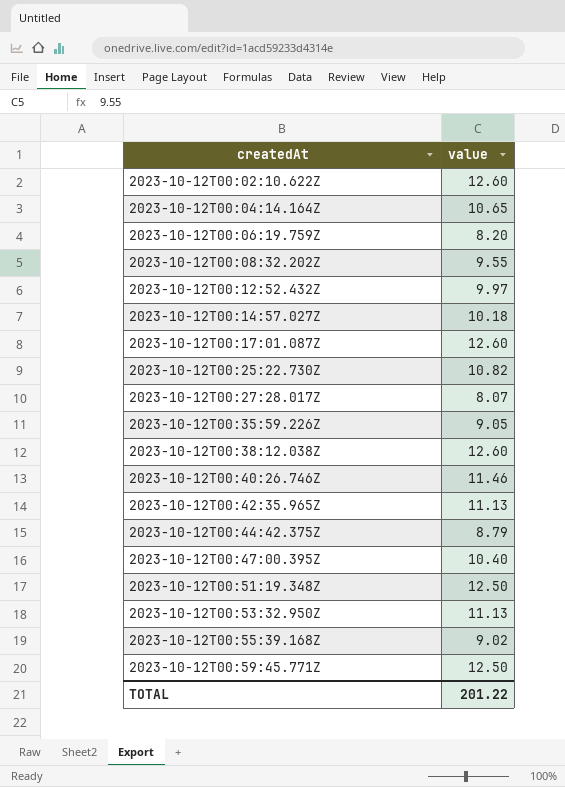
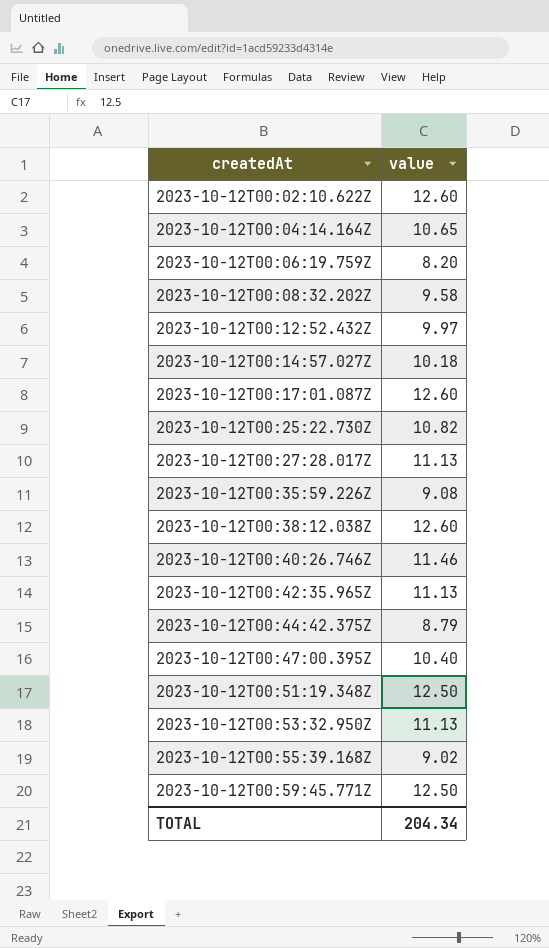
2023-10-12T00:08:32.202Z | value: 9.55 -> 9.58
2023-10-12T00:27:28.017Z | value: 8.07 -> 11.13
2023-10-12T00:35:59.226Z | value: 9.05 -> 9.08
TOTAL | value: 201.22 -> 204.34

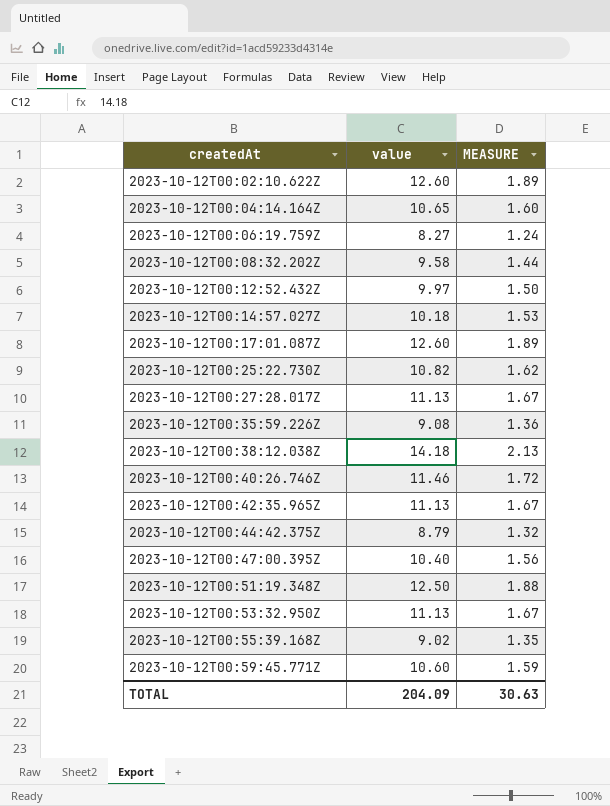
column MEASURE | formula: none -> [value] * 0.15
2023-10-12T00:06:19.759Z | value: 8.20 -> 8.27
2023-10-12T00:38:12.038Z | value: 12.60 -> 14.18
2023-10-12T00:59:45.771Z | value: 12.50 -> 10.60
TOTAL | value: 204.34 -> 204.09

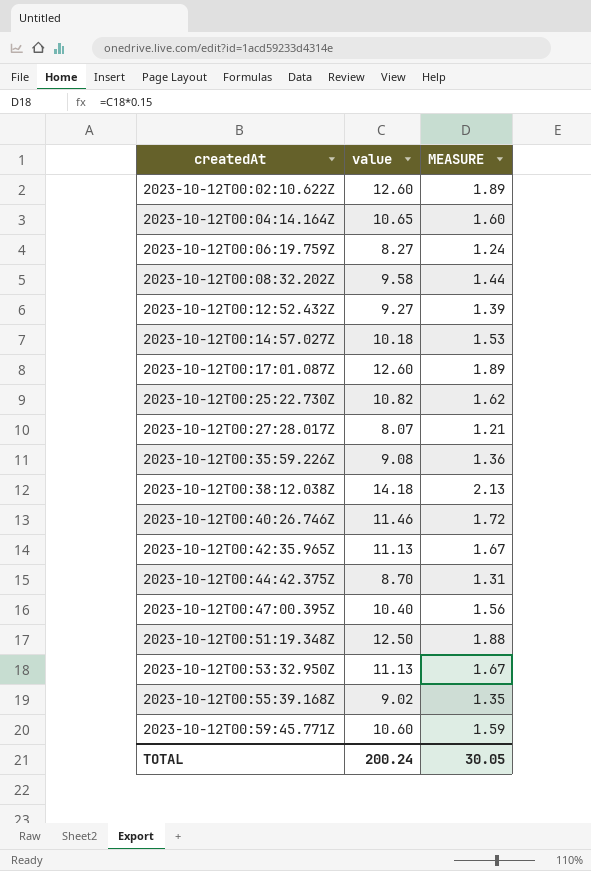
2023-10-12T00:12:52.432Z | value: 9.97 -> 9.27
2023-10-12T00:12:52.432Z | MEASURE: 1.50 -> 1.39
2023-10-12T00:27:28.017Z | value: 11.13 -> 8.07
2023-10-12T00:27:28.017Z | MEASURE: 1.67 -> 1.21
2023-10-12T00:44:42.375Z | value: 8.79 -> 8.70
2023-10-12T00:44:42.375Z | MEASURE: 1.32 -> 1.31
TOTAL | value: 204.09 -> 200.24
TOTAL | MEASURE: 30.63 -> 30.05

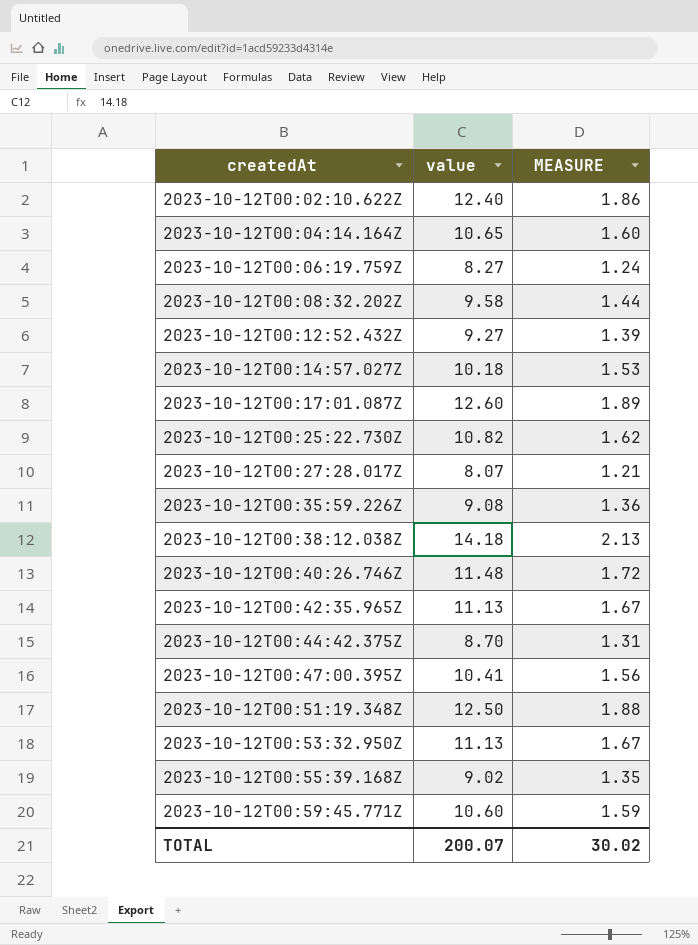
2023-10-12T00:02:10.622Z | value: 12.60 -> 12.40
2023-10-12T00:02:10.622Z | MEASURE: 1.89 -> 1.86
2023-10-12T00:40:26.746Z | value: 11.46 -> 11.48
2023-10-12T00:47:00.395Z | value: 10.40 -> 10.41
TOTAL | value: 200.24 -> 200.07
TOTAL | MEASURE: 30.05 -> 30.02

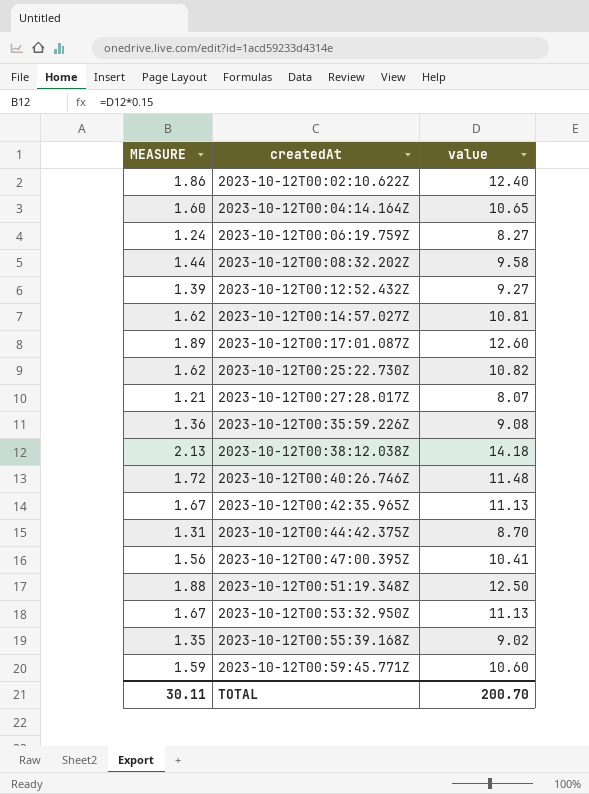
column MEASURE | position: 3 -> 1
2023-10-12T00:14:57.027Z | MEASURE: 1.53 -> 1.62
2023-10-12T00:14:57.027Z | value: 10.18 -> 10.81
TOTAL | MEASURE: 30.02 -> 30.11
TOTAL | value: 200.07 -> 200.70

